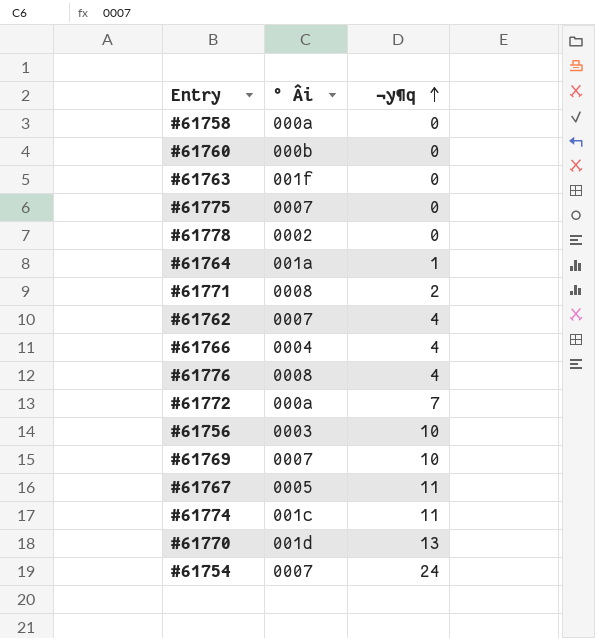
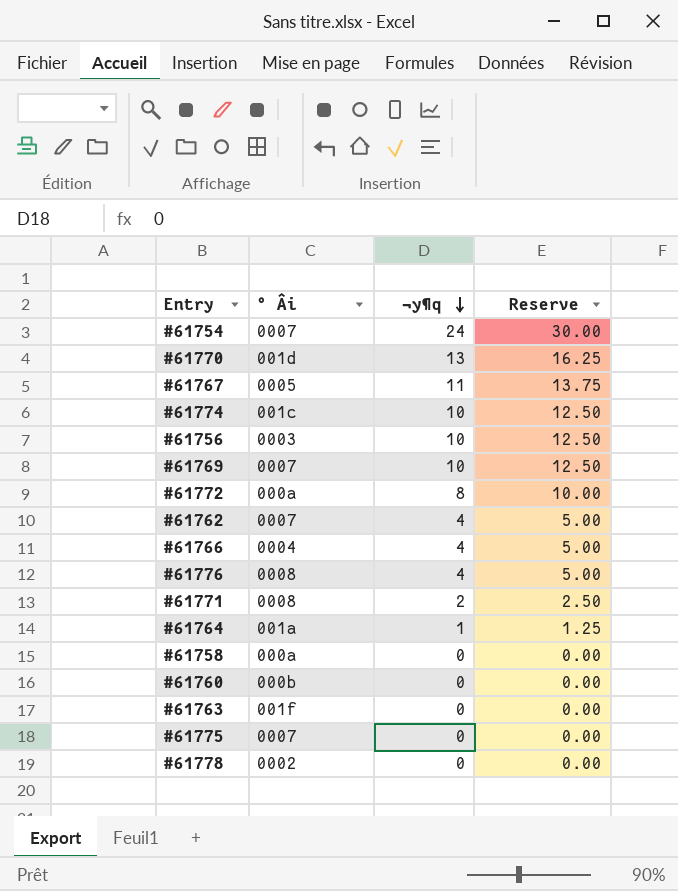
row order: ¬y¶q ascending -> ¬y¶q descending
column Reserve | formula: none -> [¬y¶q] * 1.25
#61774 | ¬y¶q: 11 -> 10
#61772 | ¬y¶q: 7 -> 8

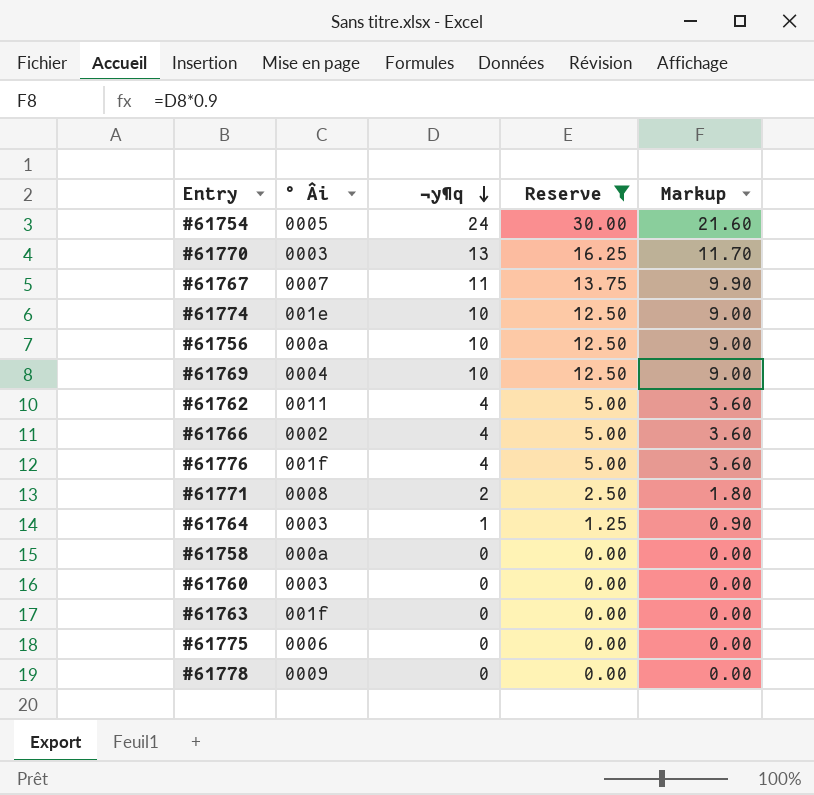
filter: none -> Reserve != 10.00
column Markup | formula: none -> [¬y¶q] * 0.9
#61754 | ° Âi: 0007 -> 0005
#61770 | ° Âi: 001d -> 0003
#61767 | ° Âi: 0005 -> 0007
#61774 | ° Âi: 001c -> 001e
#61756 | ° Âi: 0003 -> 000a
#61769 | ° Âi: 0007 -> 0004
#61762 | ° Âi: 0007 -> 0011
#61766 | ° Âi: 0004 -> 0002
#61776 | ° Âi: 0008 -> 001f
#61764 | ° Âi: 001a -> 0003
#61760 | ° Âi: 000b -> 0003
#61775 | ° Âi: 0007 -> 0006
#61778 | ° Âi: 0002 -> 0009

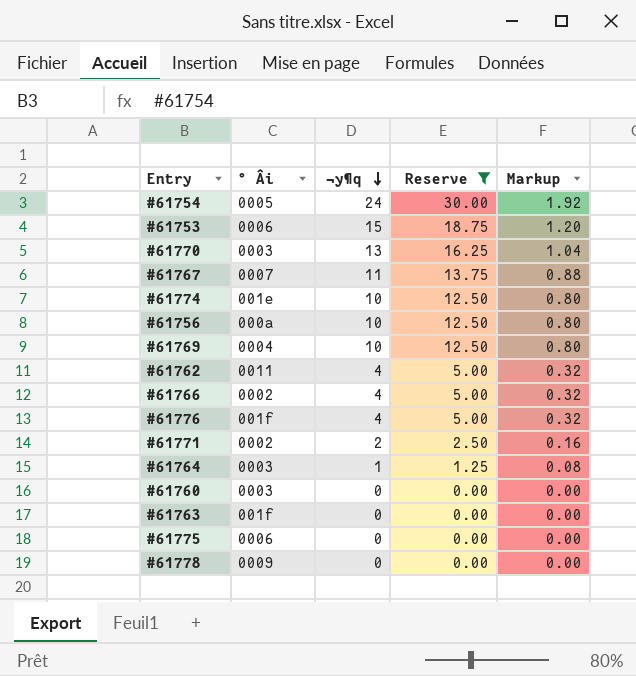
column Markup | formula: [¬y¶q] * 0.9 -> [¬y¶q] * 0.08
row #61758: 000a | 0 | 0.00 | 0.00 -> none
row #61753: none -> 0006 | 15 | 18.75 | 1.20
#61771 | ° Âi: 0008 -> 0002

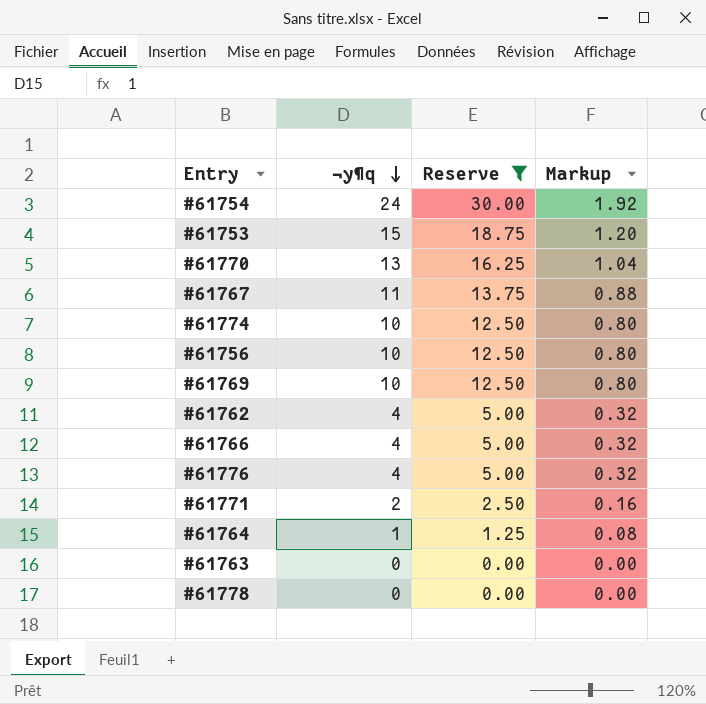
column ° Âi | position: 2 -> none
row #61760: 0003 | 0 | 0.00 | 0.00 -> none
row #61775: 0006 | 0 | 0.00 | 0.00 -> none

